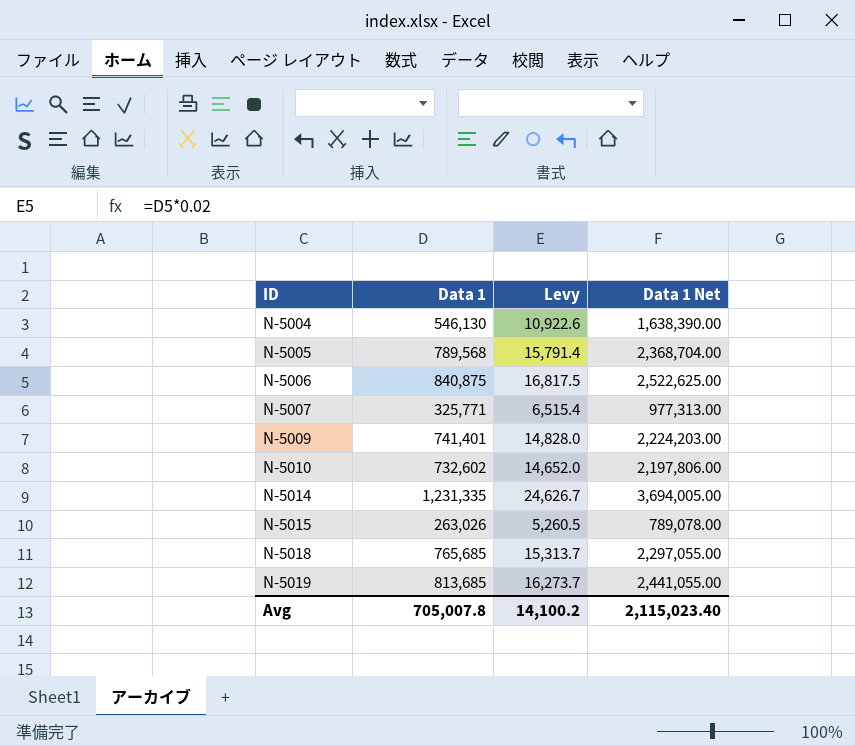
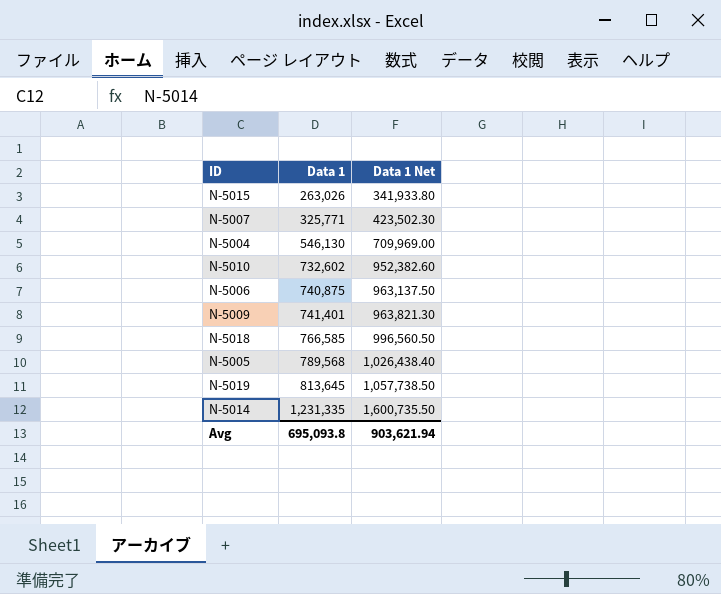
row order: ID ascending -> Data 1 ascending
column Levy | formula: [Data 1] * 0.02 -> none
column Data 1 Net | formula: [Data 1] * 3 -> [Data 1] * 1.3
N-5006 | Data 1: 840,875 -> 740,875
N-5018 | Data 1: 765,685 -> 766,585
N-5019 | Data 1: 813,685 -> 813,645
Avg | Data 1: 705,007.8 -> 695,093.8
Avg | Data 1 Net: 2,115,023.40 -> 903,621.94

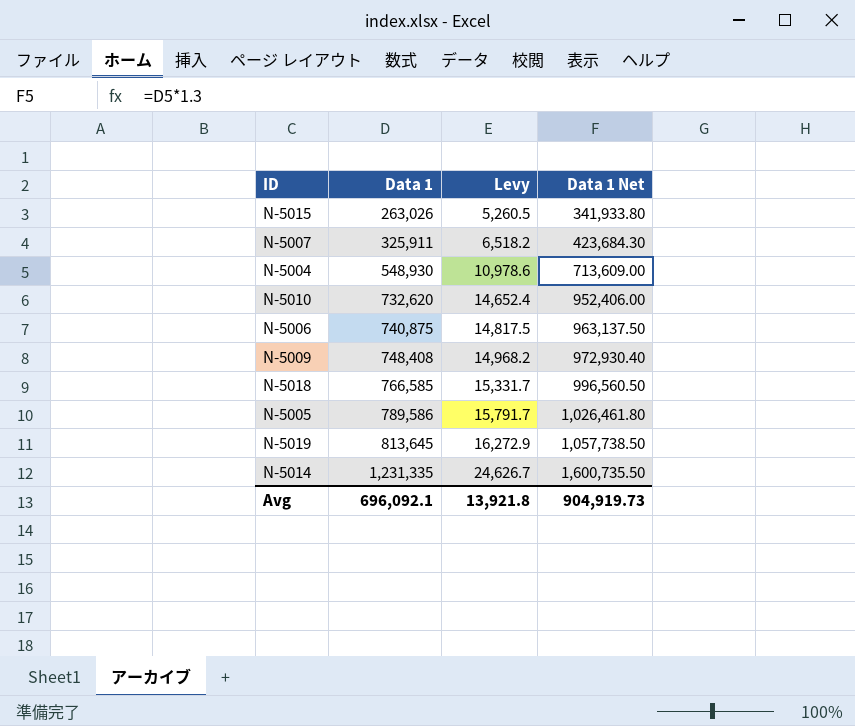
column Levy | formula: none -> [Data 1] * 0.02
N-5007 | Data 1: 325,771 -> 325,911
N-5007 | Data 1 Net: 423,502.30 -> 423,684.30
N-5004 | Data 1: 546,130 -> 548,930
N-5004 | Data 1 Net: 709,969.00 -> 713,609.00
N-5010 | Data 1: 732,602 -> 732,620
N-5010 | Data 1 Net: 952,382.60 -> 952,406.00
N-5009 | Data 1: 741,401 -> 748,408
N-5009 | Data 1 Net: 963,821.30 -> 972,930.40
N-5005 | Data 1: 789,568 -> 789,586
N-5005 | Data 1 Net: 1,026,438.40 -> 1,026,461.80
Avg | Data 1: 695,093.8 -> 696,092.1
Avg | Data 1 Net: 903,621.94 -> 904,919.73

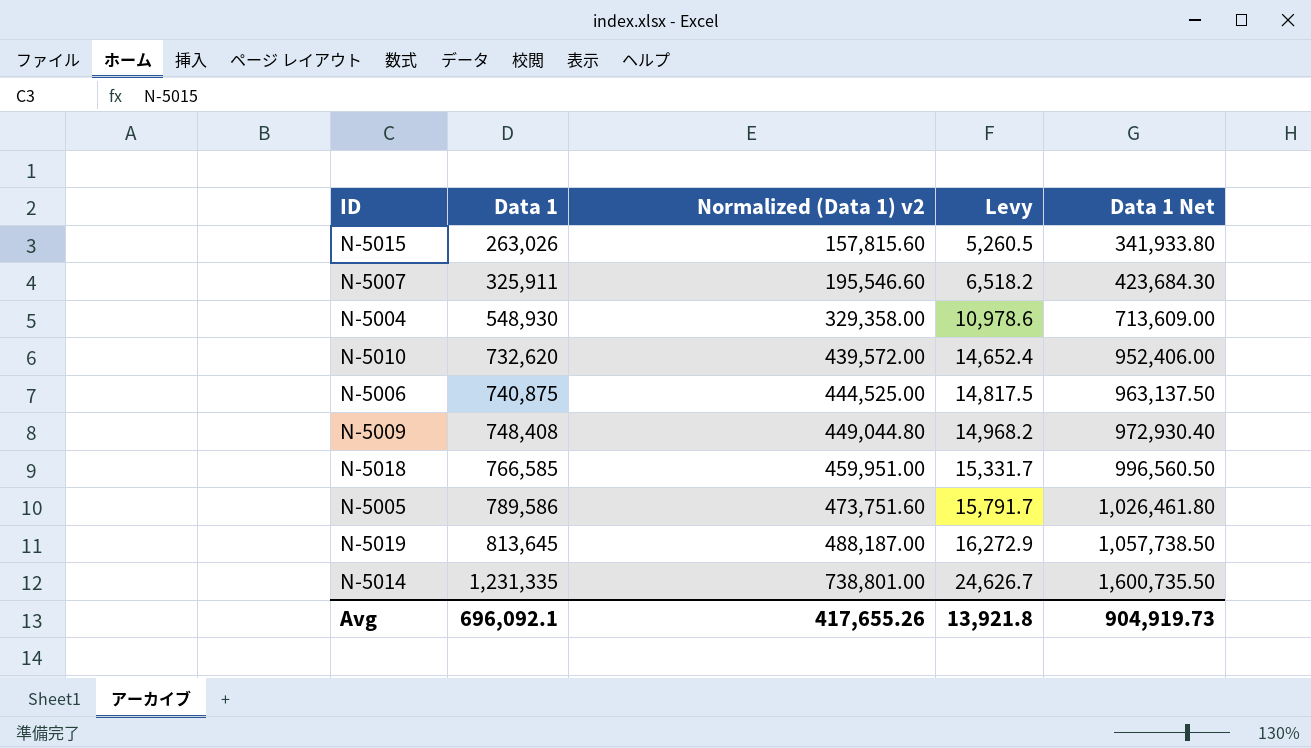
column Normalized (Data 1) v2 | formula: none -> [Data 1] * 0.6

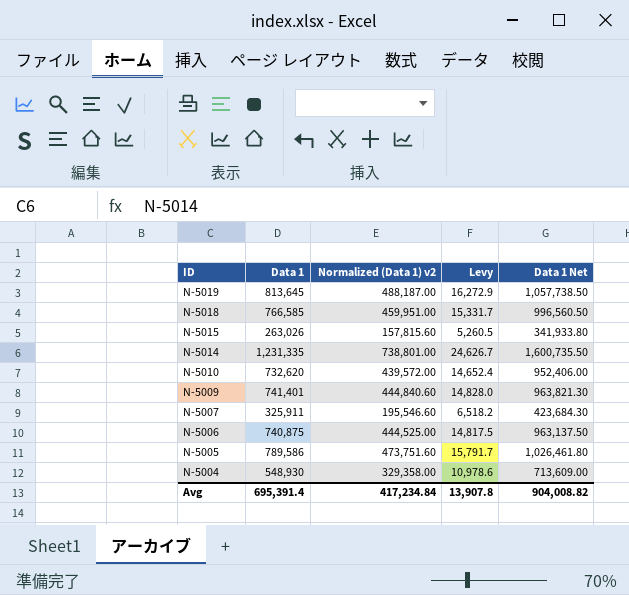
row order: Data 1 ascending -> ID descending
N-5009 | Data 1: 748,408 -> 741,401
N-5009 | Normalized (Data 1) v2: 449,044.80 -> 444,840.60
N-5009 | Levy: 14,968.2 -> 14,828.0
N-5009 | Data 1 Net: 972,930.40 -> 963,821.30
Avg | Data 1: 696,092.1 -> 695,391.4
Avg | Normalized (Data 1) v2: 417,655.26 -> 417,234.84
Avg | Levy: 13,921.8 -> 13,907.8
Avg | Data 1 Net: 904,919.73 -> 904,008.82

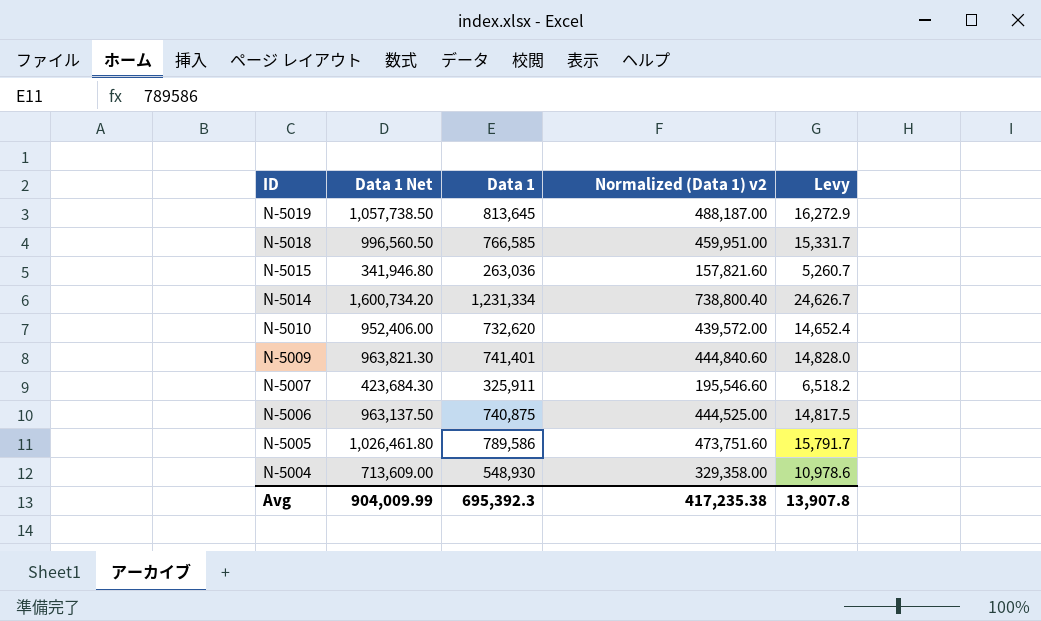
column Data 1 Net | position: 5 -> 2
N-5015 | Data 1 Net: 341,933.80 -> 341,946.80
N-5015 | Data 1: 263,026 -> 263,036
N-5015 | Normalized (Data 1) v2: 157,815.60 -> 157,821.60
N-5015 | Levy: 5,260.5 -> 5,260.7
N-5014 | Data 1 Net: 1,600,735.50 -> 1,600,734.20
N-5014 | Data 1: 1,231,335 -> 1,231,334
N-5014 | Normalized (Data 1) v2: 738,801.00 -> 738,800.40
Avg | Data 1 Net: 904,008.82 -> 904,009.99
Avg | Data 1: 695,391.4 -> 695,392.3
Avg | Normalized (Data 1) v2: 417,234.84 -> 417,235.38

